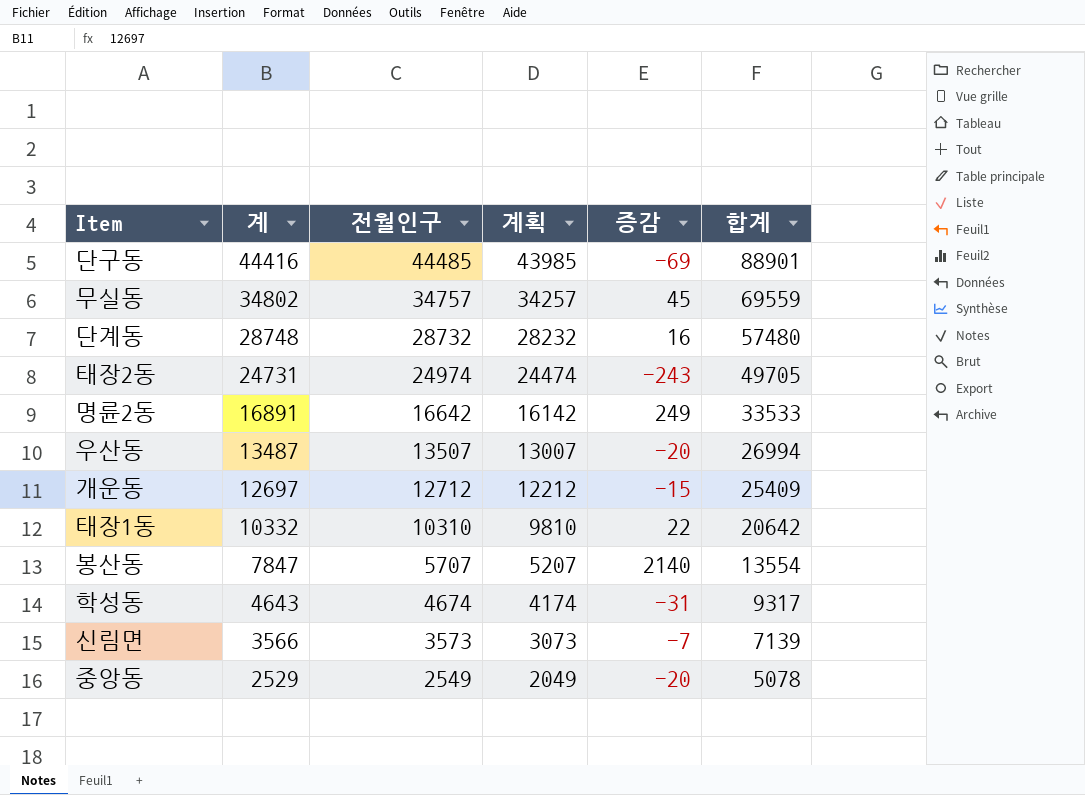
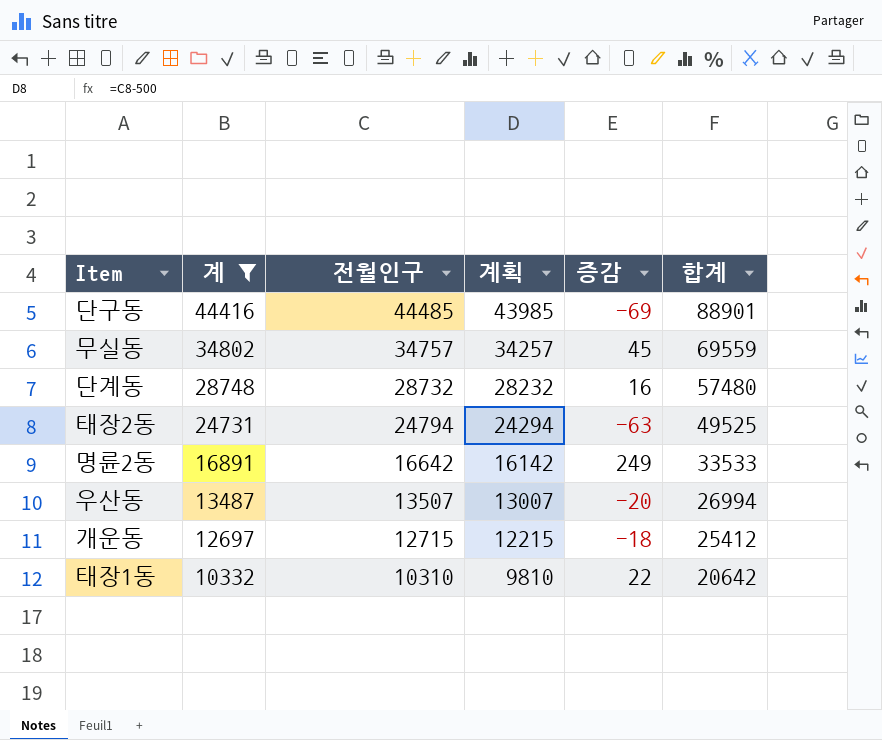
filter: none -> 계 >= 10332
태장2동 | 전월인구: 24974 -> 24794
태장2동 | 계획: 24474 -> 24294
태장2동 | 증감: -243 -> -63
태장2동 | 합계: 49705 -> 49525
개운동 | 전월인구: 12712 -> 12715
개운동 | 계획: 12212 -> 12215
개운동 | 증감: -15 -> -18
개운동 | 합계: 25409 -> 25412

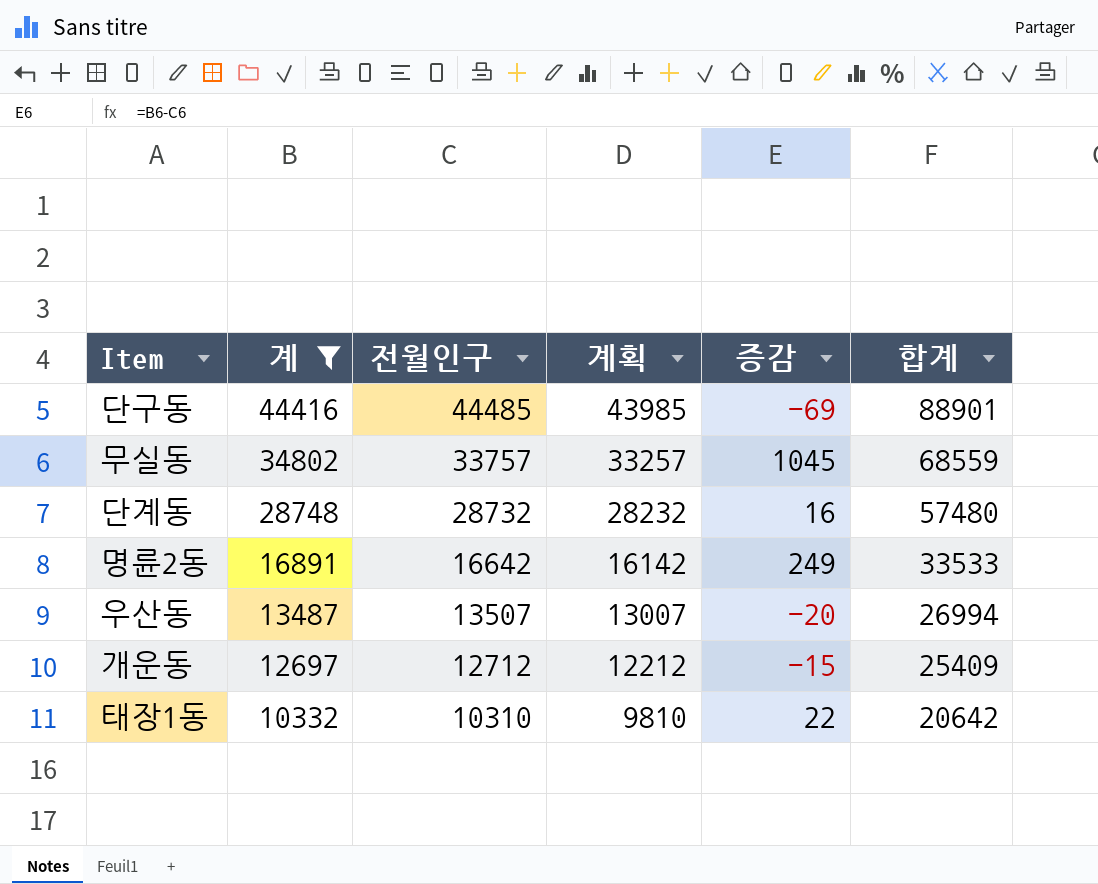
row 태장2동: 24731 | 24794 | 24294 | -63 | 49525 -> none
무실동 | 전월인구: 34757 -> 33757
무실동 | 계획: 34257 -> 33257
무실동 | 증감: 45 -> 1045
무실동 | 합계: 69559 -> 68559
개운동 | 전월인구: 12715 -> 12712
개운동 | 계획: 12215 -> 12212
개운동 | 증감: -18 -> -15
개운동 | 합계: 25412 -> 25409

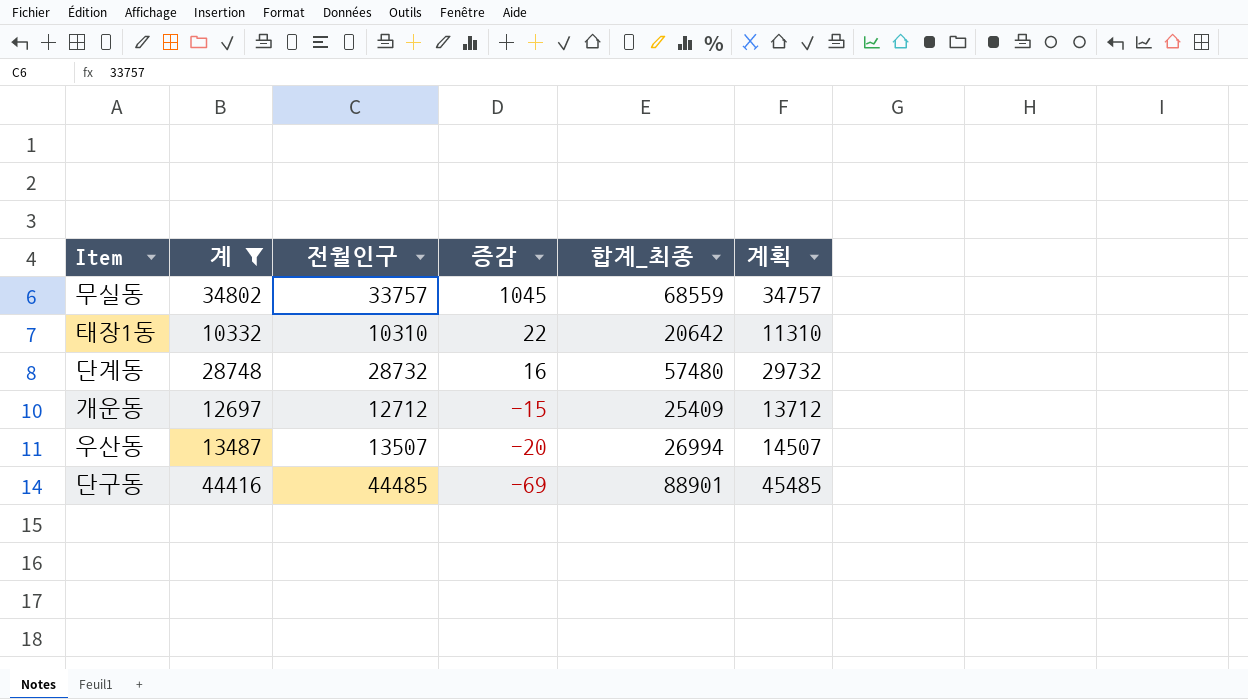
row order: 계 descending -> 증감 descending
column name: 합계 -> 합계_최종
column 계획 | formula: [전월인구] - 500 -> [전월인구] + 1000
column 계획 | position: 4 -> 6
row 명륜2동: 16891 | 16642 | 16142 | 249 | 33533 -> none

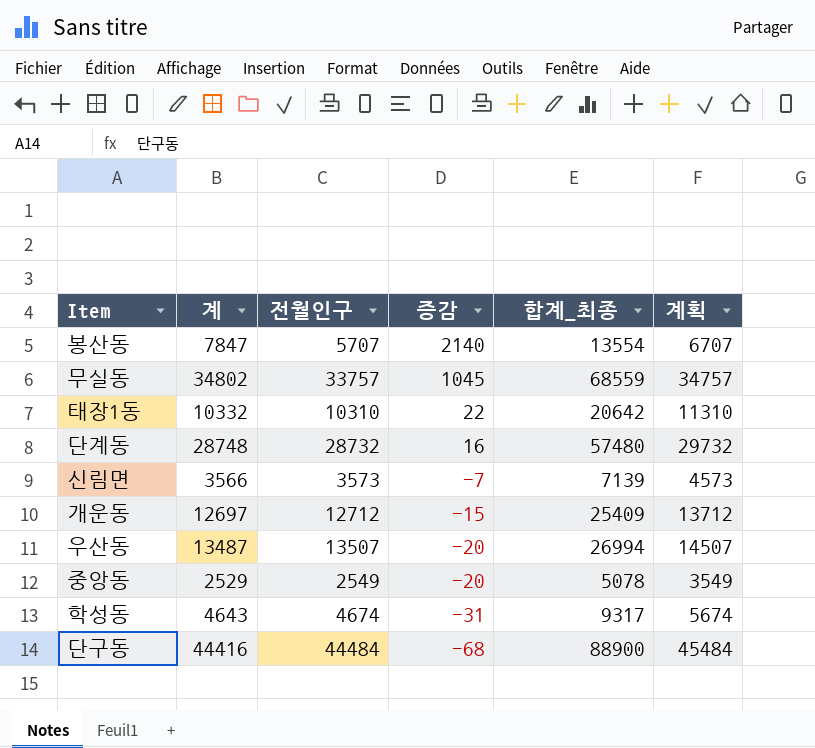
filter: 계 >= 10332 -> none
단구동 | 전월인구: 44485 -> 44484
단구동 | 증감: -69 -> -68
단구동 | 합계_최종: 88901 -> 88900
단구동 | 계획: 45485 -> 45484

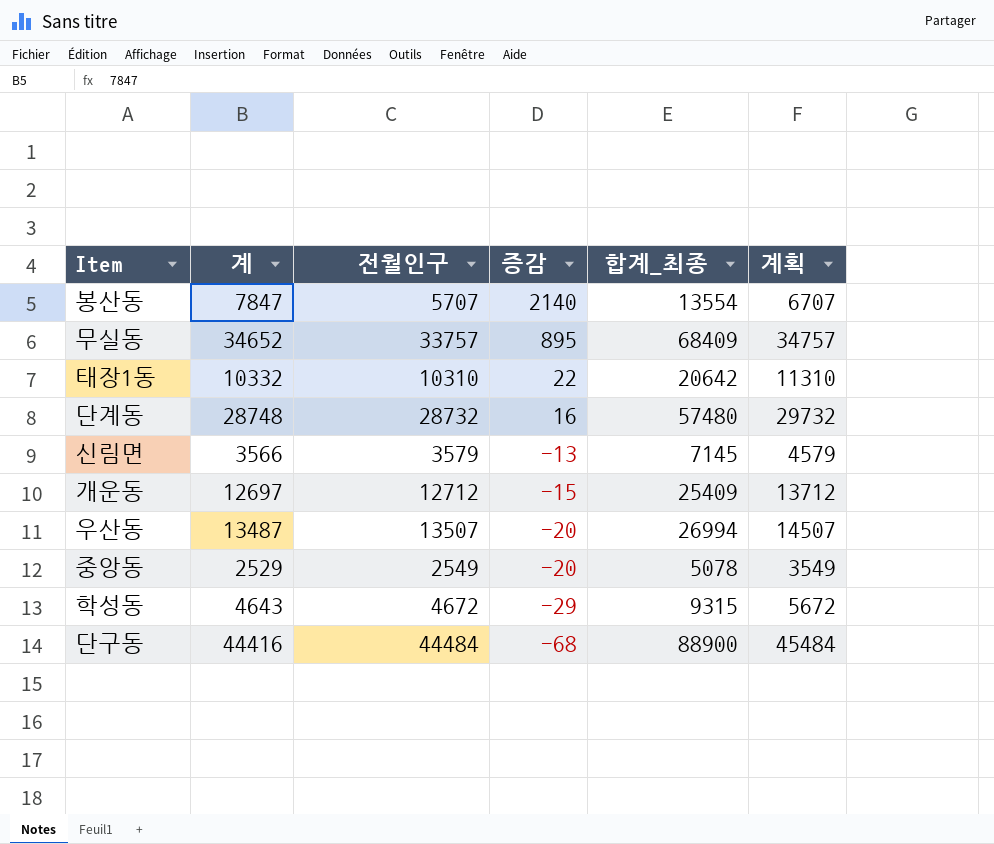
무실동 | 계: 34802 -> 34652
무실동 | 증감: 1045 -> 895
무실동 | 합계_최종: 68559 -> 68409
신림면 | 전월인구: 3573 -> 3579
신림면 | 증감: -7 -> -13
신림면 | 합계_최종: 7139 -> 7145
신림면 | 계획: 4573 -> 4579
학성동 | 전월인구: 4674 -> 4672
학성동 | 증감: -31 -> -29
학성동 | 합계_최종: 9317 -> 9315
학성동 | 계획: 5674 -> 5672

